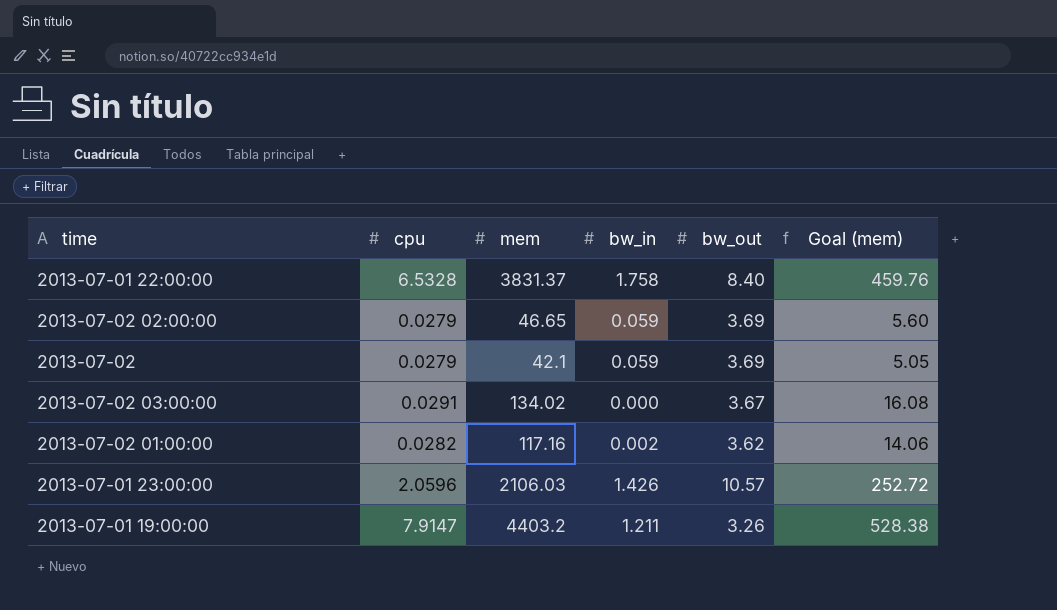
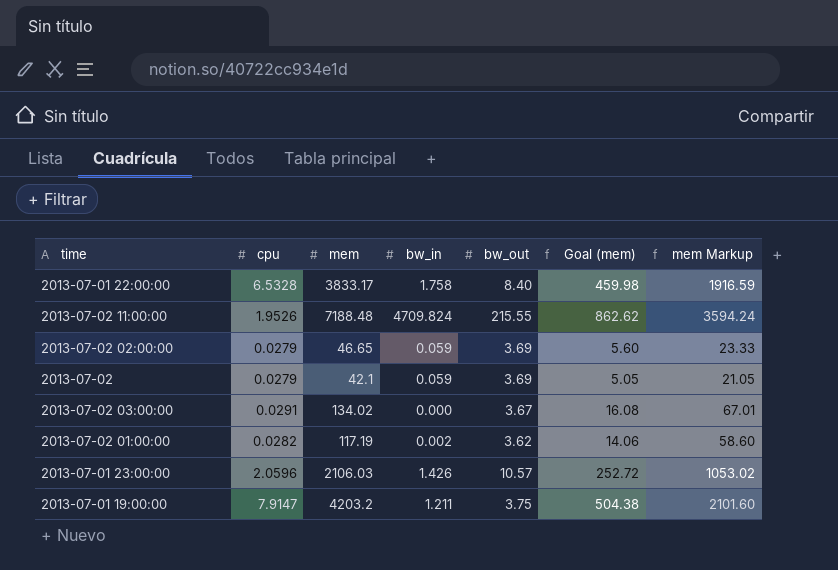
column mem Markup | formula: none -> [mem] * 0.5
2013-07-01 22:00:00 | mem: 3831.37 -> 3833.17
2013-07-01 22:00:00 | Goal (mem): 459.76 -> 459.98
row 2013-07-02 11:00:00: none -> 1.9526 | 7188.48 | 4709.824 | 215.55 | 862.62 | 3594.24
2013-07-02 01:00:00 | mem: 117.16 -> 117.19
2013-07-01 19:00:00 | mem: 4403.2 -> 4203.2
2013-07-01 19:00:00 | bw_out: 3.26 -> 3.75
2013-07-01 19:00:00 | Goal (mem): 528.38 -> 504.38

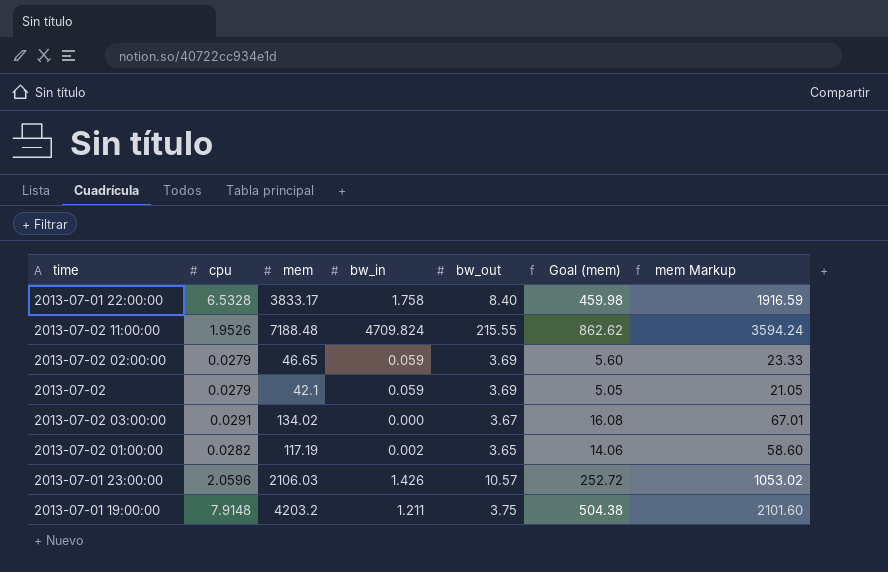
2013-07-02 01:00:00 | bw_out: 3.62 -> 3.65
2013-07-01 19:00:00 | cpu: 7.9147 -> 7.9148

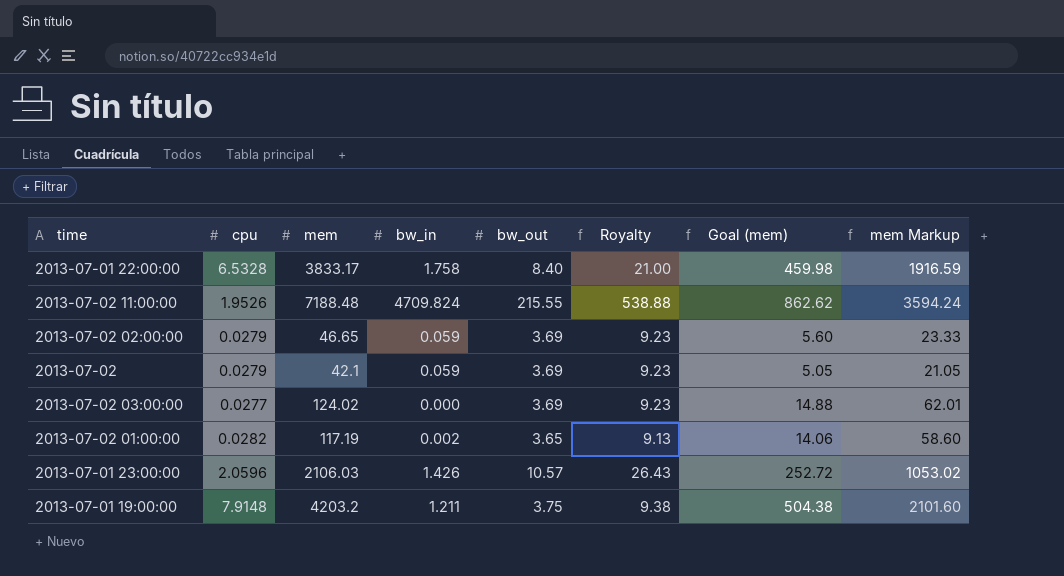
column Royalty | formula: none -> [bw_out] * 2.5
2013-07-02 03:00:00 | cpu: 0.0291 -> 0.0277
2013-07-02 03:00:00 | mem: 134.02 -> 124.02
2013-07-02 03:00:00 | bw_out: 3.67 -> 3.69
2013-07-02 03:00:00 | Goal (mem): 16.08 -> 14.88
2013-07-02 03:00:00 | mem Markup: 67.01 -> 62.01

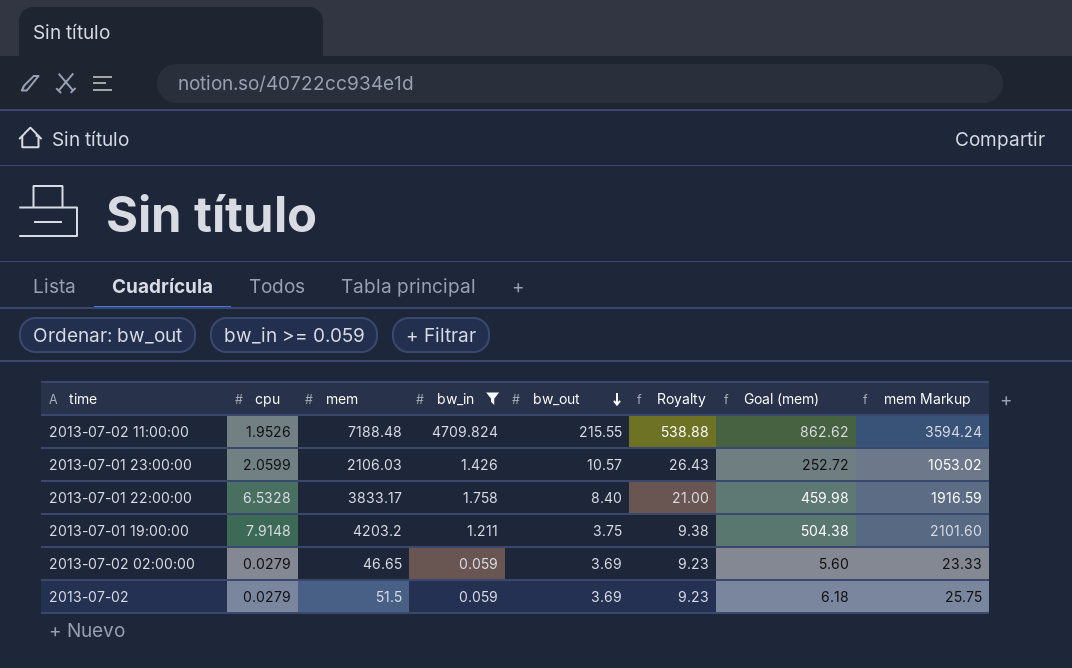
filter: none -> bw_in >= 0.059
row order: none -> bw_out descending
2013-07-01 23:00:00 | cpu: 2.0596 -> 2.0599
2013-07-02 | mem: 42.1 -> 51.5
2013-07-02 | Goal (mem): 5.05 -> 6.18
2013-07-02 | mem Markup: 21.05 -> 25.75

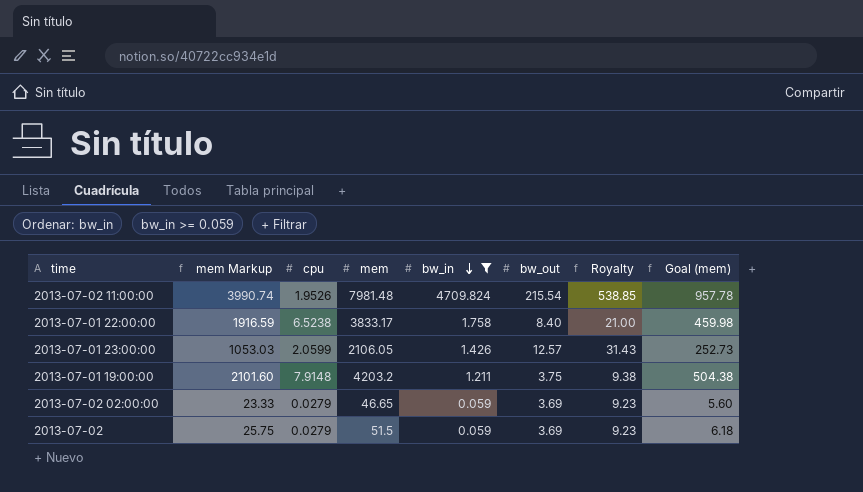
row order: bw_out descending -> bw_in descending
column mem Markup | position: 8 -> 2
2013-07-02 11:00:00 | mem Markup: 3594.24 -> 3990.74
2013-07-02 11:00:00 | mem: 7188.48 -> 7981.48
2013-07-02 11:00:00 | bw_out: 215.55 -> 215.54
2013-07-02 11:00:00 | Royalty: 538.88 -> 538.85
2013-07-02 11:00:00 | Goal (mem): 862.62 -> 957.78
2013-07-01 22:00:00 | cpu: 6.5328 -> 6.5238
2013-07-01 23:00:00 | mem Markup: 1053.02 -> 1053.03
2013-07-01 23:00:00 | mem: 2106.03 -> 2106.05
2013-07-01 23:00:00 | bw_out: 10.57 -> 12.57
2013-07-01 23:00:00 | Royalty: 26.43 -> 31.43
2013-07-01 23:00:00 | Goal (mem): 252.72 -> 252.73

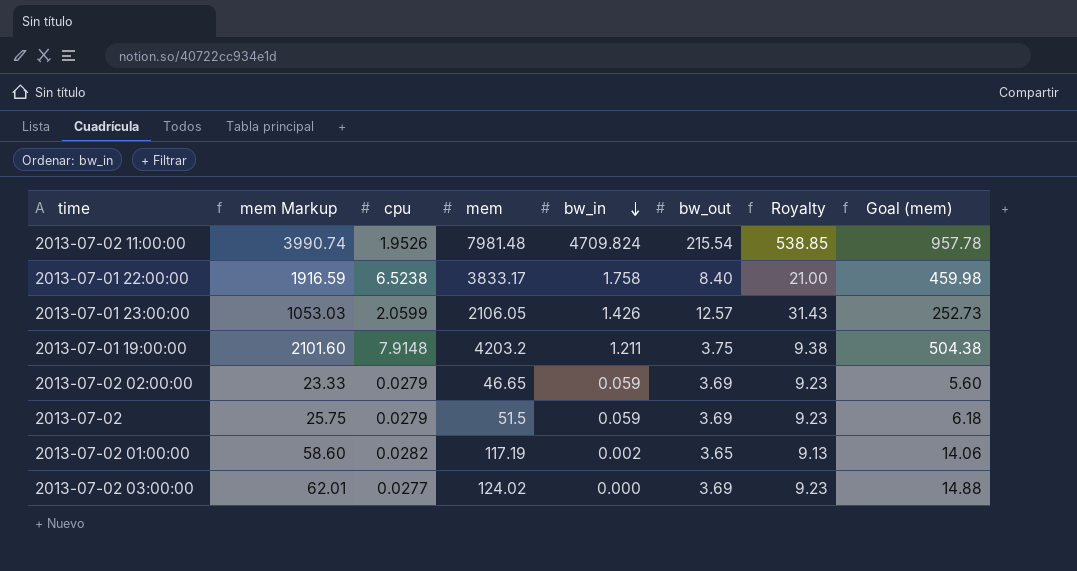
filter: bw_in >= 0.059 -> none

